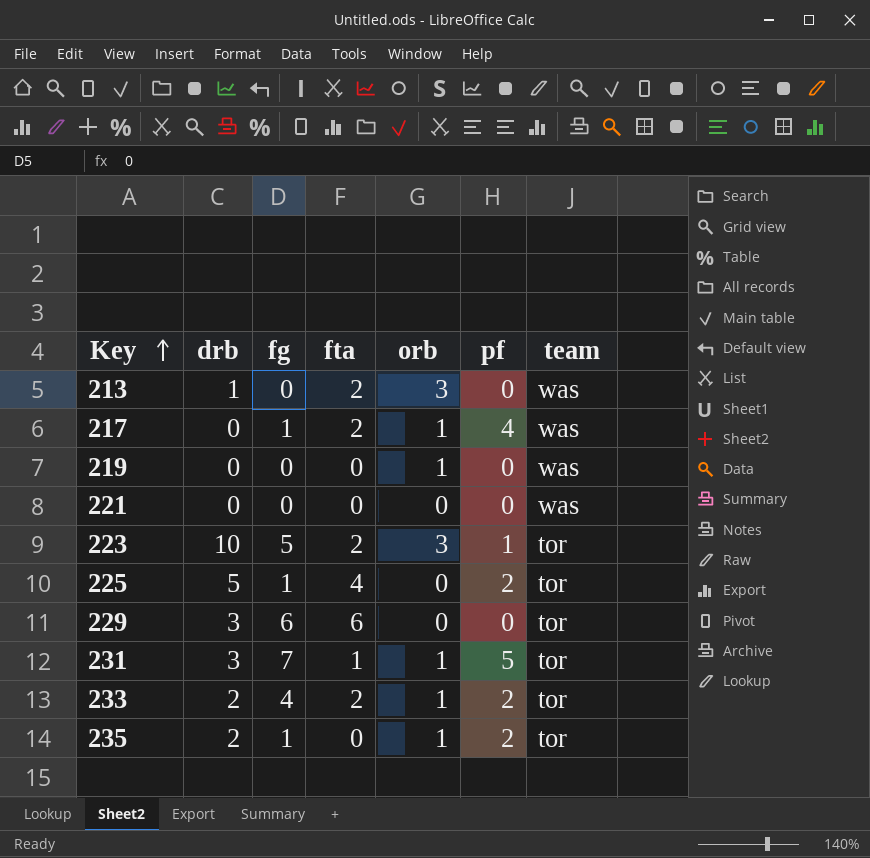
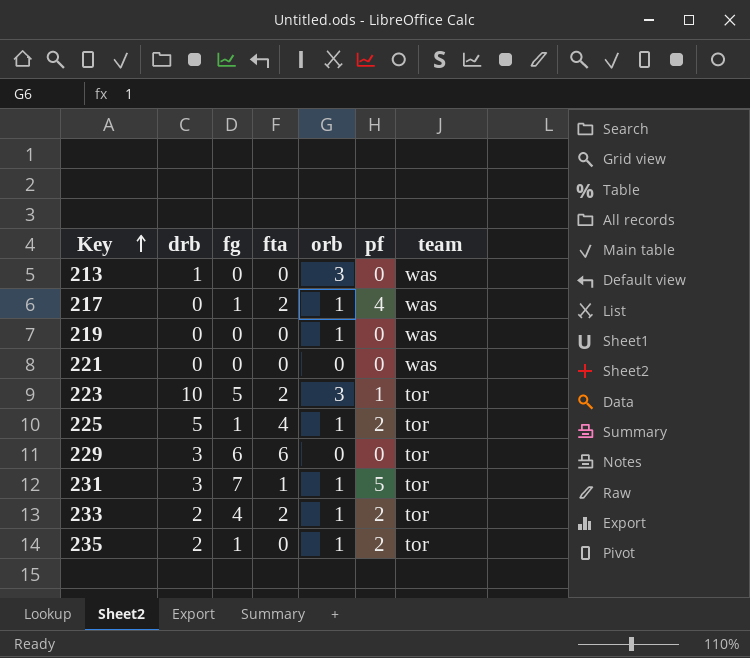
213 | fta: 2 -> 0
225 | orb: 0 -> 1

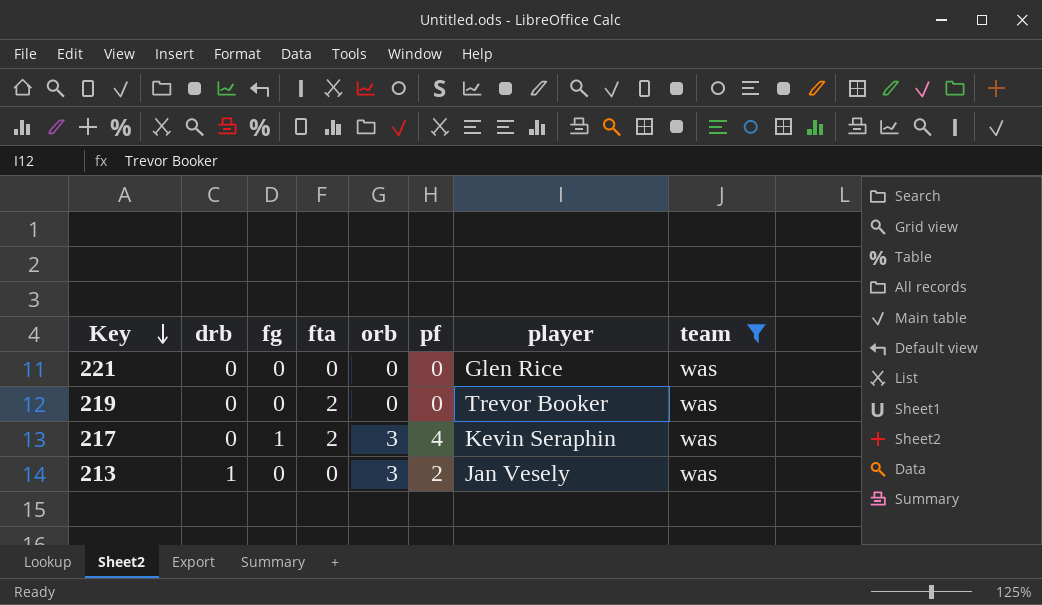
filter: none -> team = was
row order: Key ascending -> Key descending
column player | position: none -> 7
219 | fta: 0 -> 2
219 | orb: 1 -> 0
217 | orb: 1 -> 3
213 | pf: 0 -> 2

